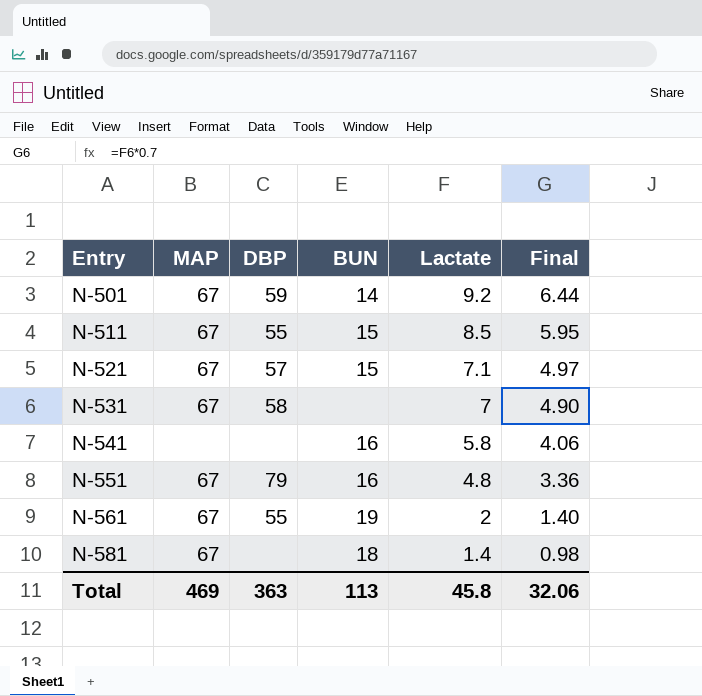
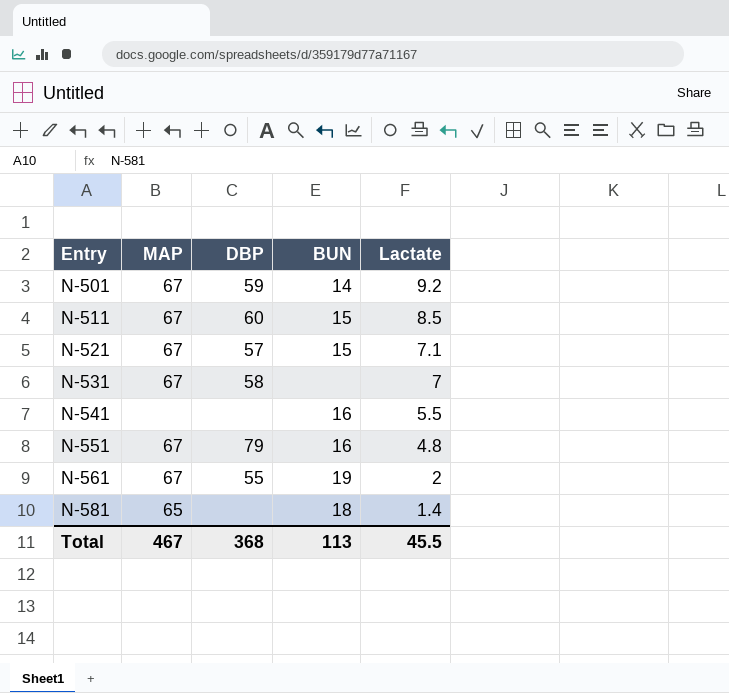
column Final | formula: [Lactate] * 0.7 -> none
N-511 | DBP: 55 -> 60
N-541 | Lactate: 5.8 -> 5.5
N-581 | MAP: 67 -> 65
Total | MAP: 469 -> 467
Total | DBP: 363 -> 368
Total | Lactate: 45.8 -> 45.5

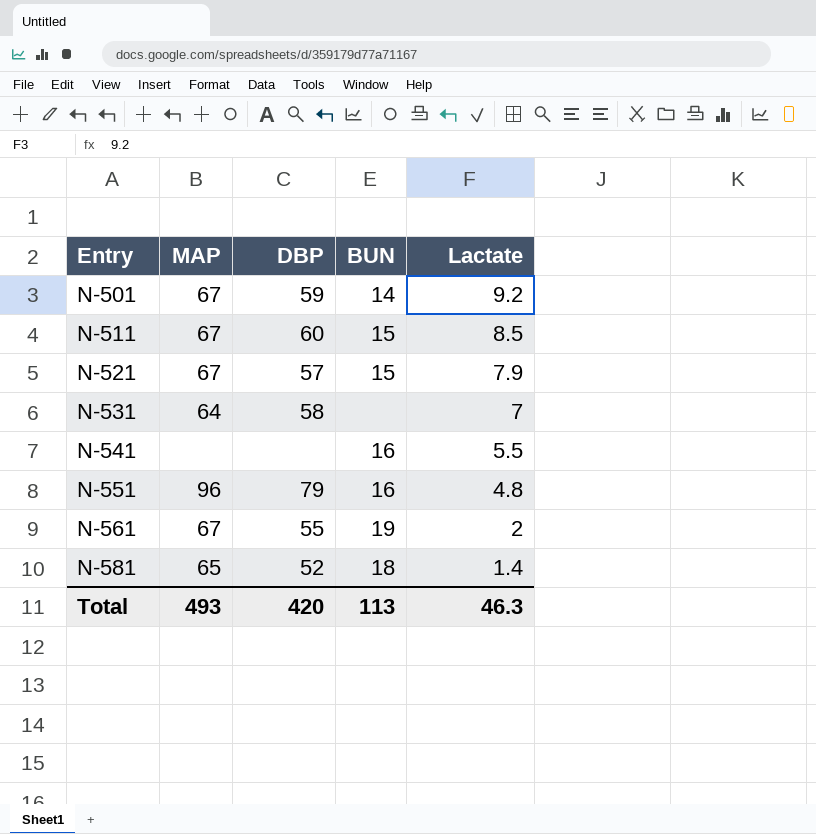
N-521 | Lactate: 7.1 -> 7.9
N-531 | MAP: 67 -> 64
N-551 | MAP: 67 -> 96
N-581 | DBP: none -> 52
Total | MAP: 467 -> 493
Total | DBP: 368 -> 420
Total | Lactate: 45.5 -> 46.3

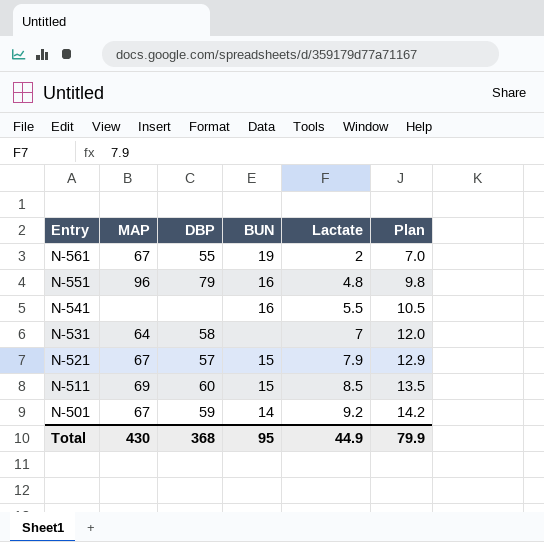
row order: Entry ascending -> Entry descending
column Plan | formula: none -> [Lactate] + 5
row N-581: 65 | 52 | 18 | 1.4 -> none
N-511 | MAP: 67 -> 69
Total | MAP: 493 -> 430
Total | DBP: 420 -> 368
Total | BUN: 113 -> 95
Total | Lactate: 46.3 -> 44.9

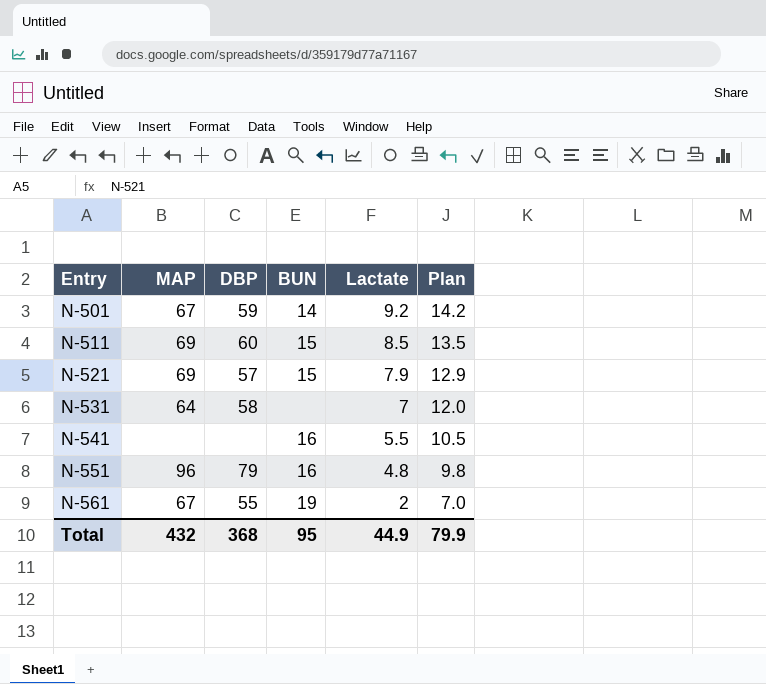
row order: Entry descending -> Entry ascending
N-521 | MAP: 67 -> 69
Total | MAP: 430 -> 432

